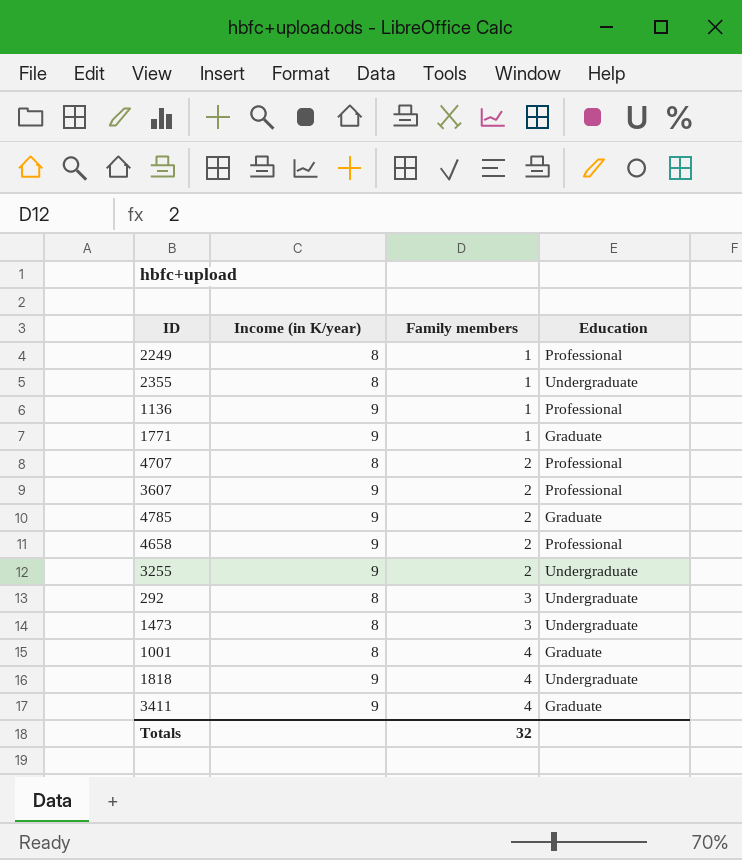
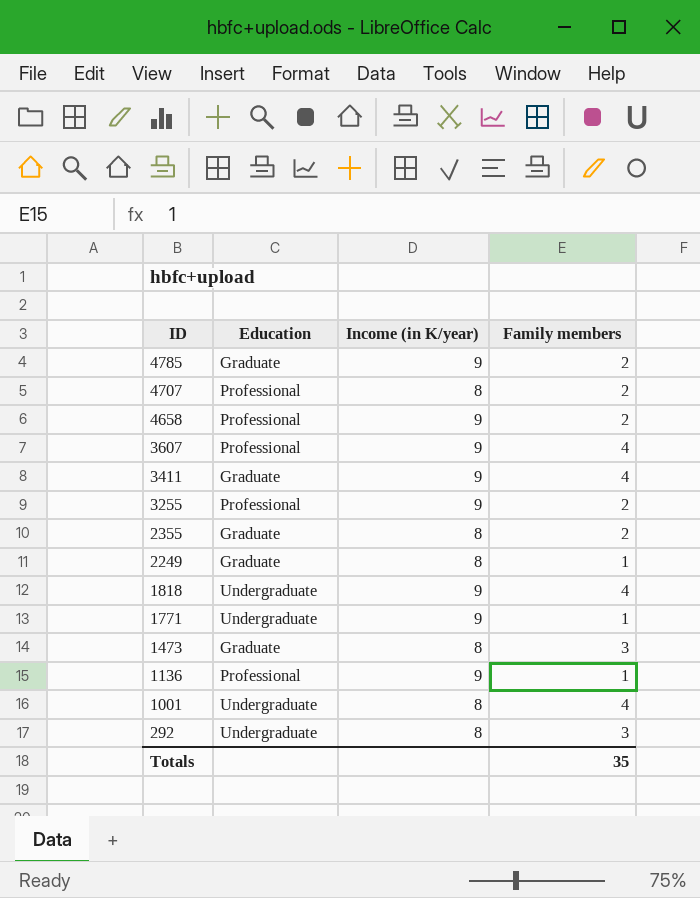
row order: Family members ascending -> ID descending
column Education | position: 4 -> 2
3607 | Family members: 2 -> 4
3255 | Education: Undergraduate -> Professional
2355 | Education: Undergraduate -> Graduate
2355 | Family members: 1 -> 2
2249 | Education: Professional -> Graduate
1771 | Education: Graduate -> Undergraduate
1473 | Education: Undergraduate -> Graduate
1001 | Education: Graduate -> Undergraduate
Totals | Family members: 32 -> 35

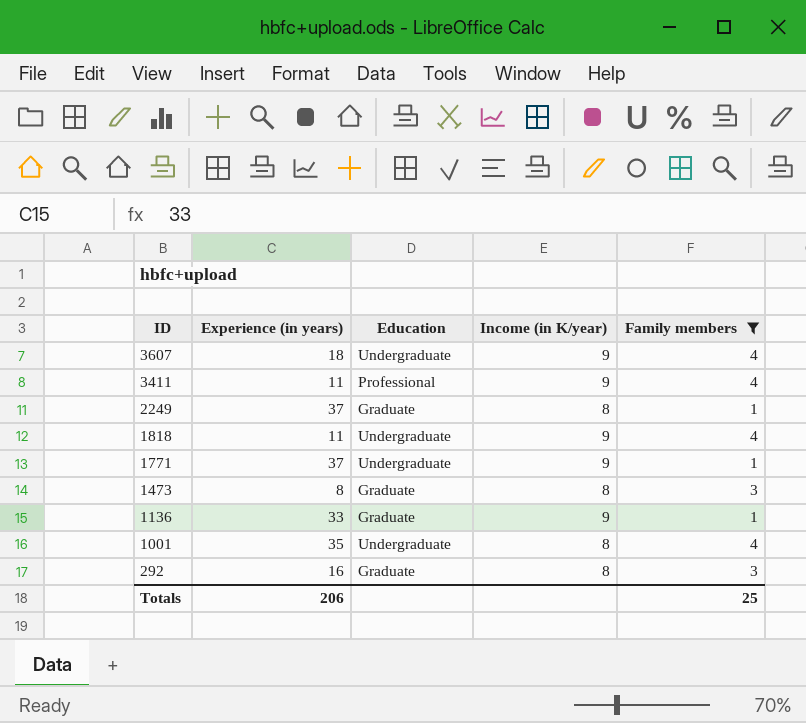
filter: none -> Family members != 2
column Experience (in years) | position: none -> 2
3607 | Education: Professional -> Undergraduate
3411 | Education: Graduate -> Professional
1136 | Education: Professional -> Graduate
292 | Education: Undergraduate -> Graduate
Totals | Family members: 35 -> 25

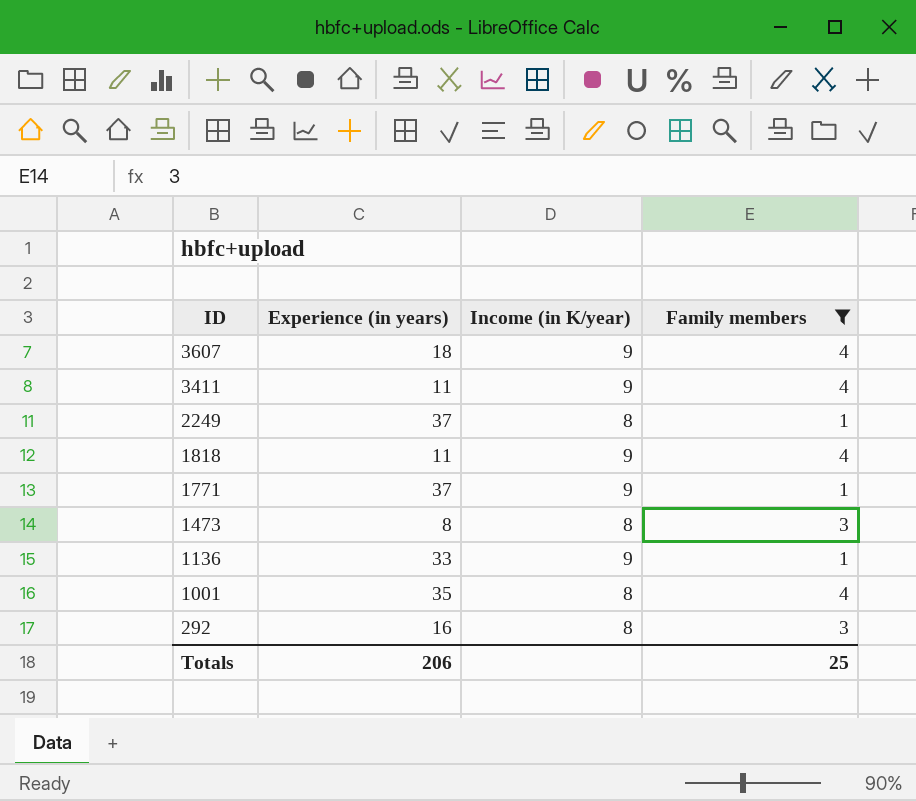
column Education | position: 3 -> none

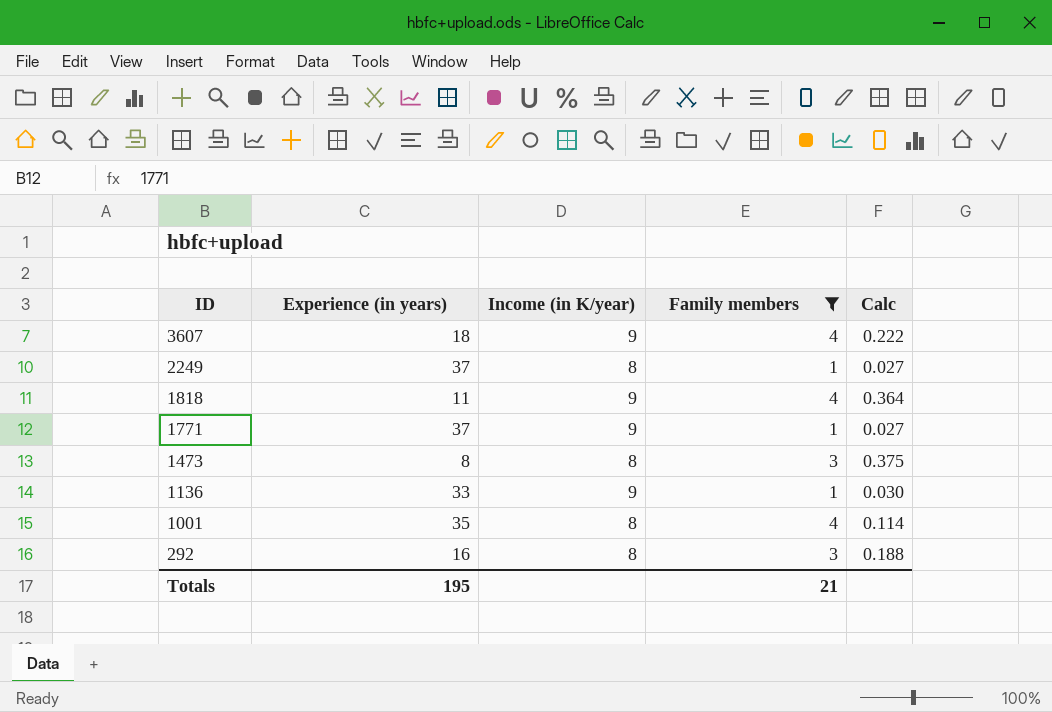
column Calc | formula: none -> [Family members] / [Experience (in years)]
row 3411: 11 | 9 | 4 -> none
Totals | Experience (in years): 206 -> 195
Totals | Family members: 25 -> 21

